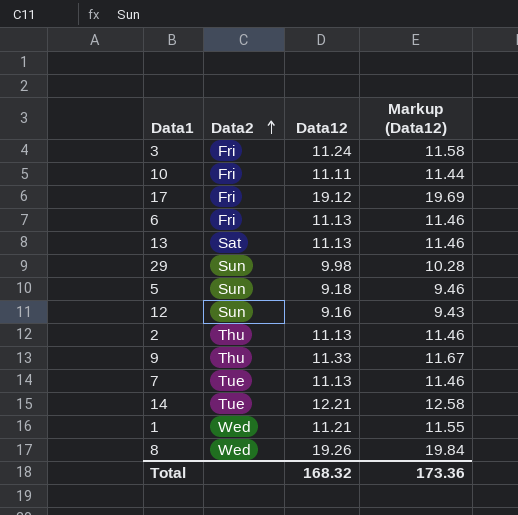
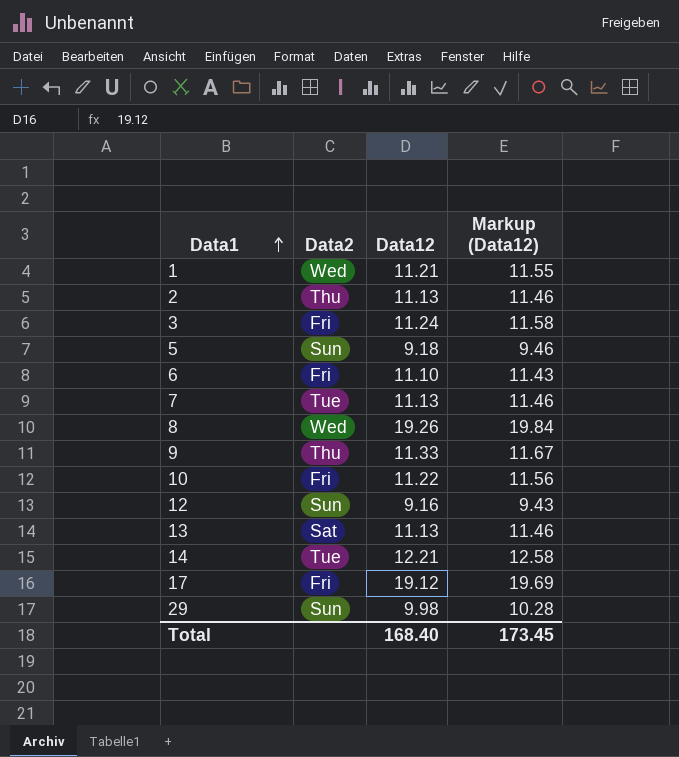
row order: Data2 ascending -> Data1 ascending
6 | Data12: 11.13 -> 11.10
6 | Markup (Data12): 11.46 -> 11.43
10 | Data12: 11.11 -> 11.22
10 | Markup (Data12): 11.44 -> 11.56
Total | Data12: 168.32 -> 168.40
Total | Markup (Data12): 173.36 -> 173.45

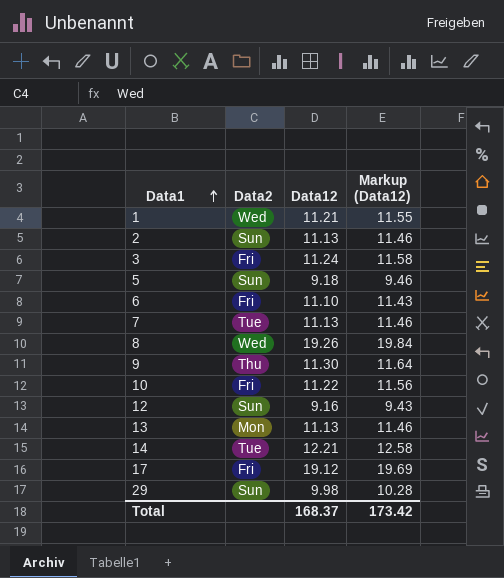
2 | Data2: Thu -> Sun
9 | Data12: 11.33 -> 11.30
9 | Markup (Data12): 11.67 -> 11.64
13 | Data2: Sat -> Mon
Total | Data12: 168.40 -> 168.37
Total | Markup (Data12): 173.45 -> 173.42

